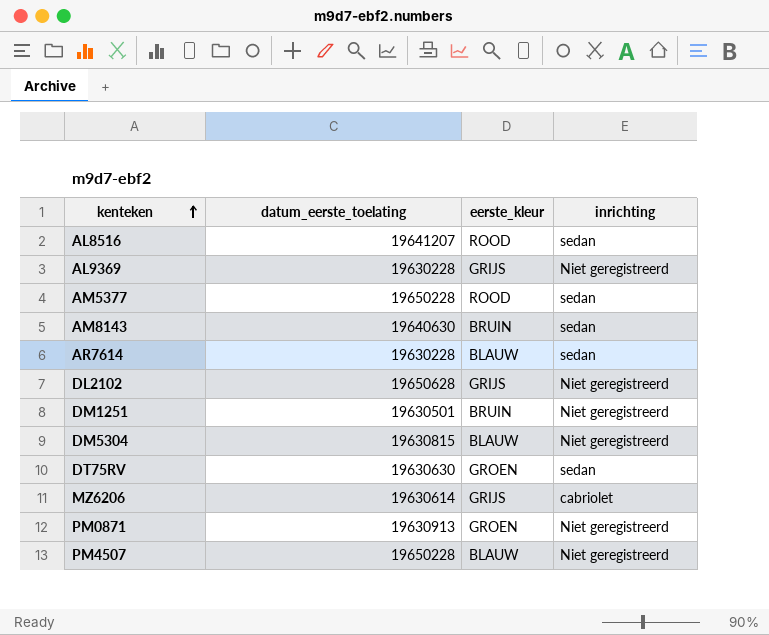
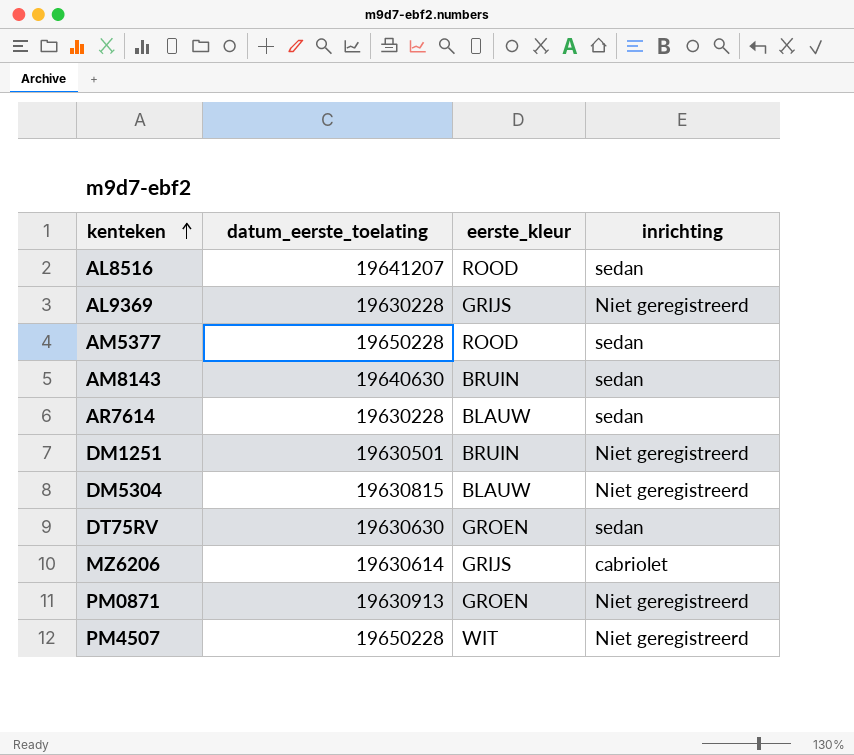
row DL2102: 19650628 | GRIJS | Niet geregistreerd -> none
PM4507 | eerste_kleur: BLAUW -> WIT

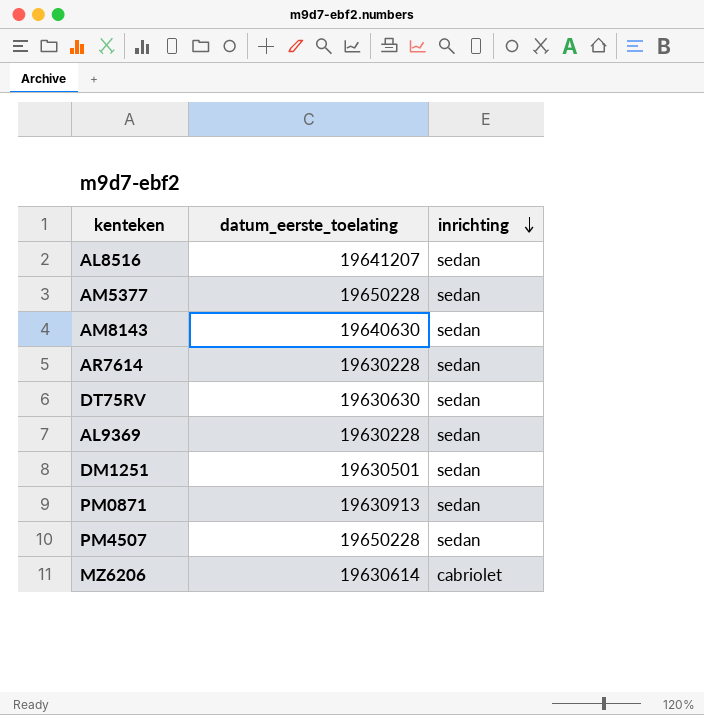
row order: kenteken ascending -> inrichting descending
column eerste_kleur | position: 3 -> none
row DM5304: 19630815 | BLAUW | Niet geregistreerd -> none
AL9369 | inrichting: Niet geregistreerd -> sedan
DM1251 | inrichting: Niet geregistreerd -> sedan
PM0871 | inrichting: Niet geregistreerd -> sedan
PM4507 | inrichting: Niet geregistreerd -> sedan

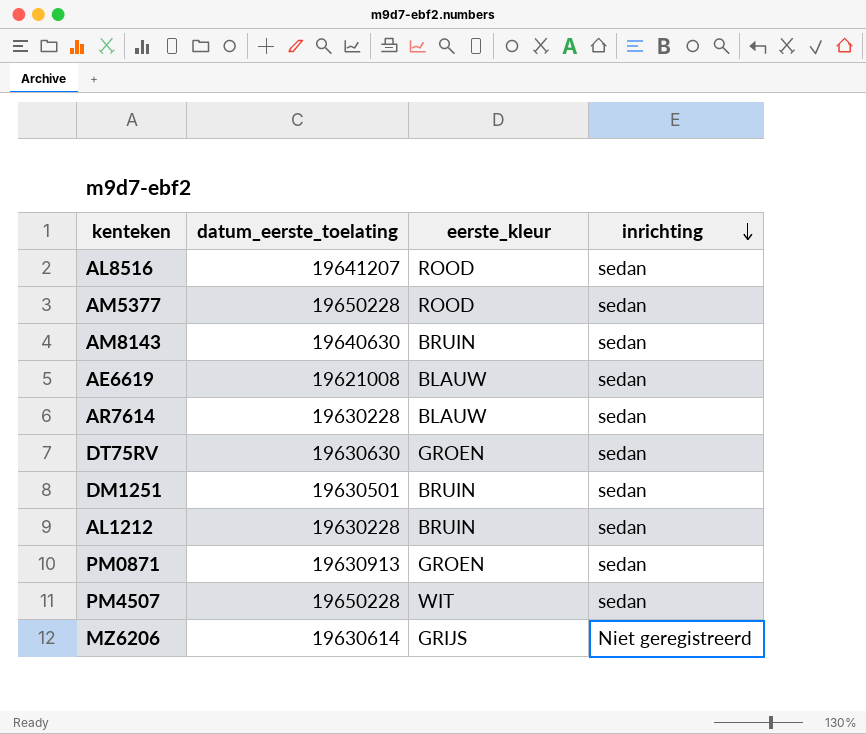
column eerste_kleur | position: none -> 3
row AL9369: 19630228 | sedan -> none
row AE6619: none -> 19621008 | BLAUW | sedan
row AL1212: none -> 19630228 | BRUIN | sedan
MZ6206 | inrichting: cabriolet -> Niet geregistreerd

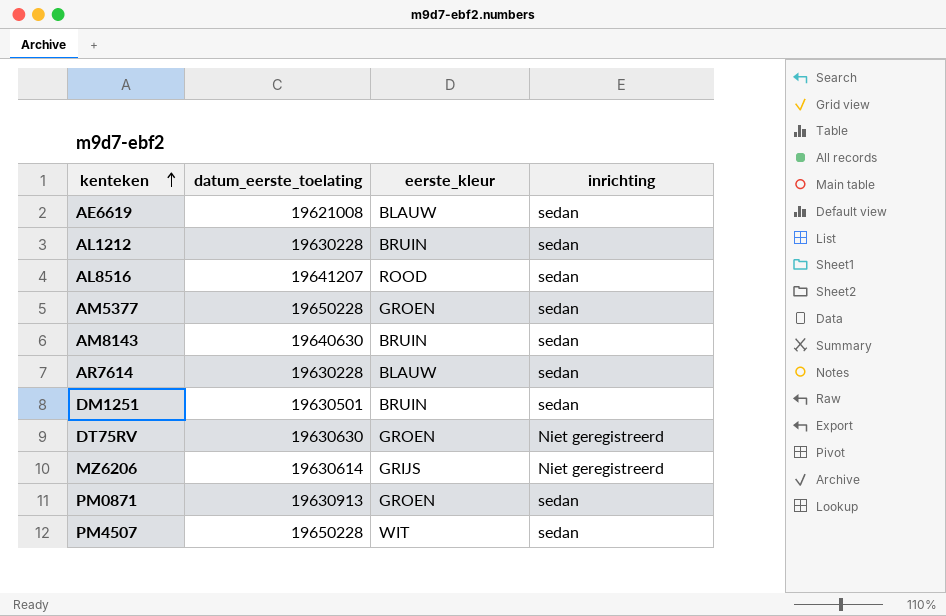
row order: inrichting descending -> kenteken ascending
AM5377 | eerste_kleur: ROOD -> GROEN
DT75RV | inrichting: sedan -> Niet geregistreerd

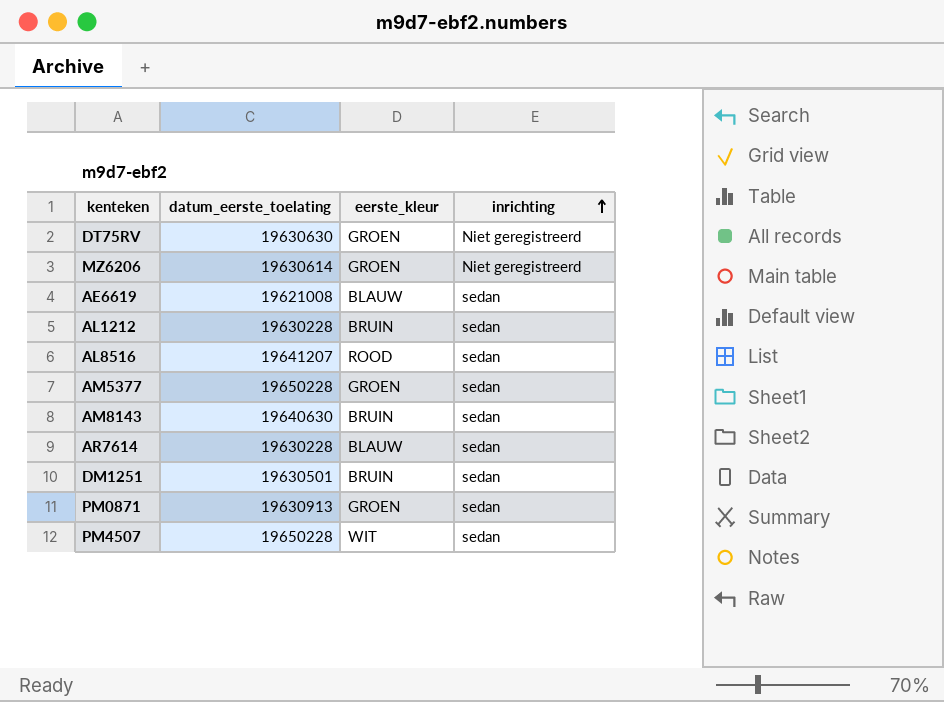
row order: kenteken ascending -> inrichting ascending
MZ6206 | eerste_kleur: GRIJS -> GROEN

